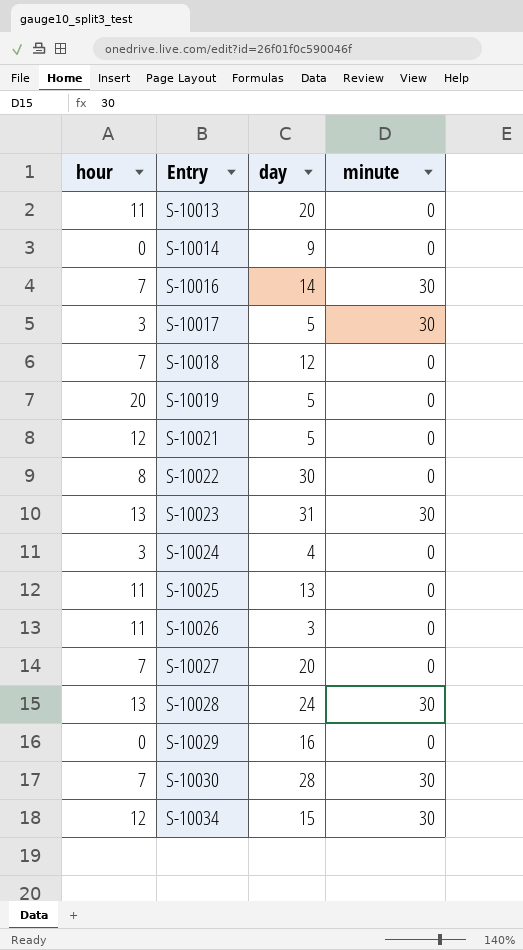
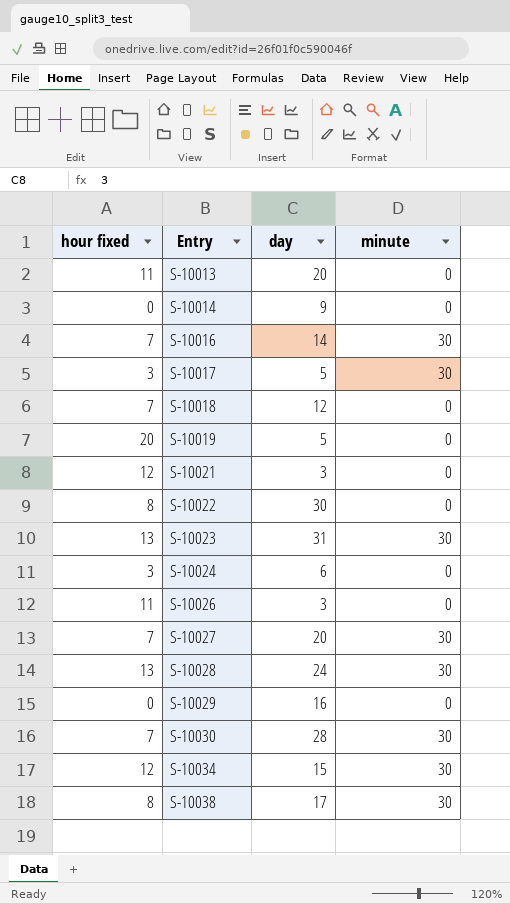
column name: hour -> hour fixed
row S-10025: 11 | 13 | 0 -> none
S-10021 | day: 5 -> 3
S-10024 | day: 4 -> 6
S-10027 | minute: 0 -> 30
row S-10038: none -> 8 | 17 | 30

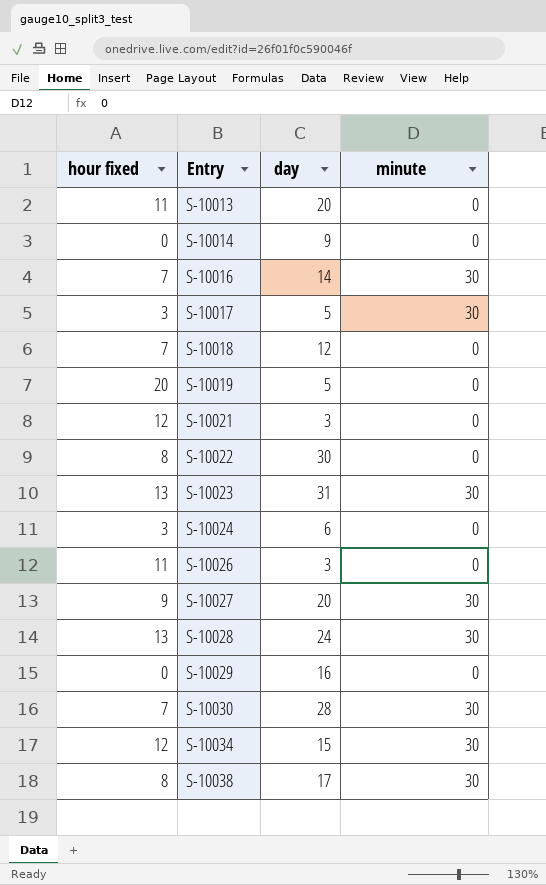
S-10027 | hour fixed: 7 -> 9

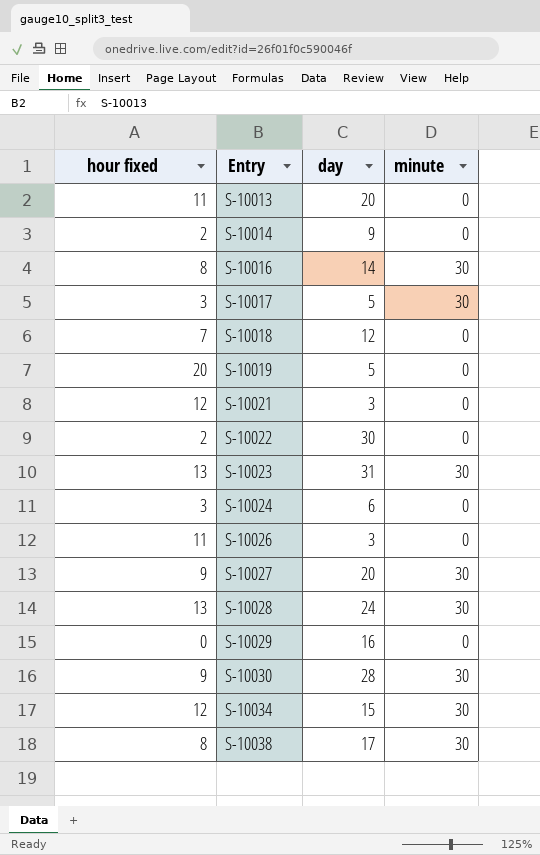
S-10014 | hour fixed: 0 -> 2
S-10016 | hour fixed: 7 -> 8
S-10022 | hour fixed: 8 -> 2
S-10030 | hour fixed: 7 -> 9

